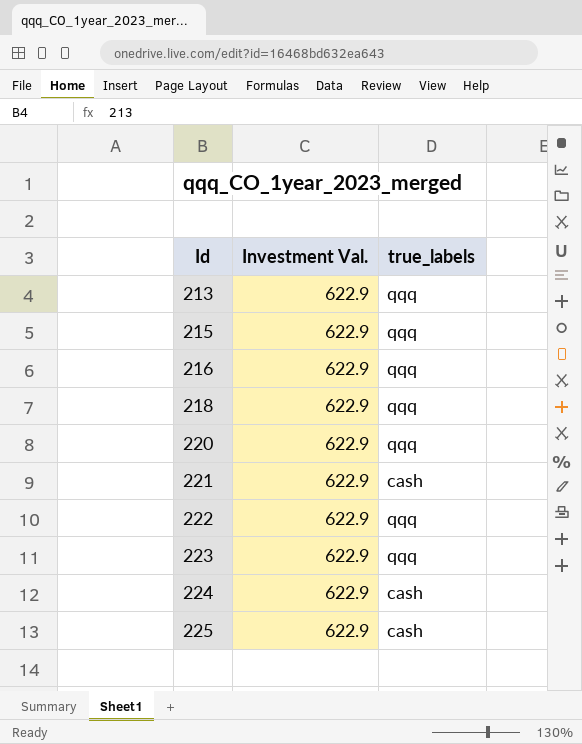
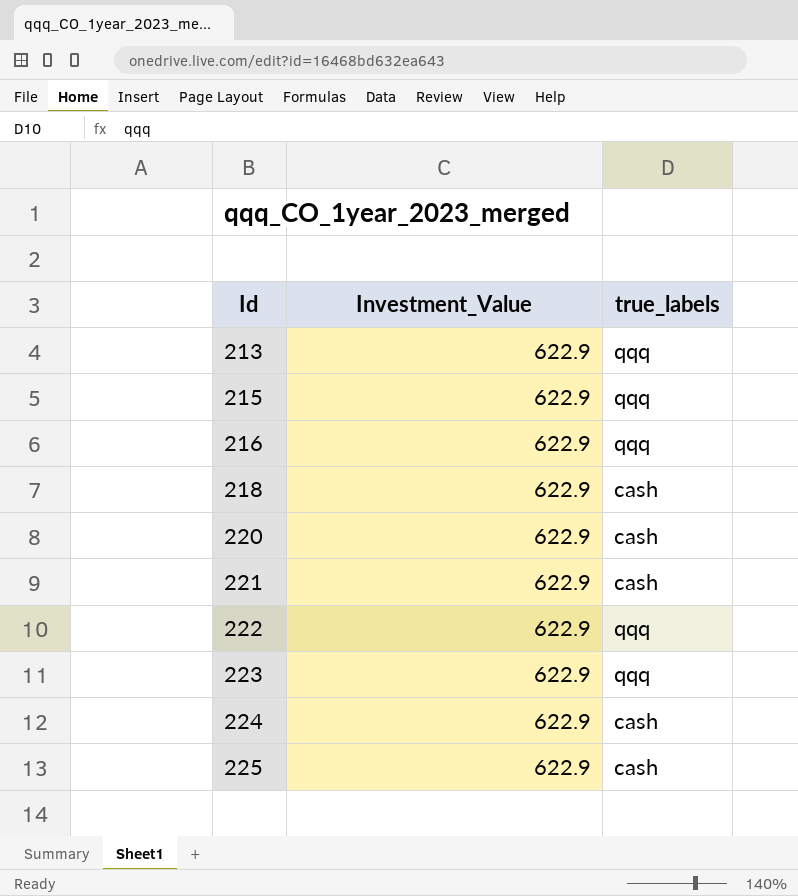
column name: Investment Val. -> Investment_Value
218 | true_labels: qqq -> cash
220 | true_labels: qqq -> cash

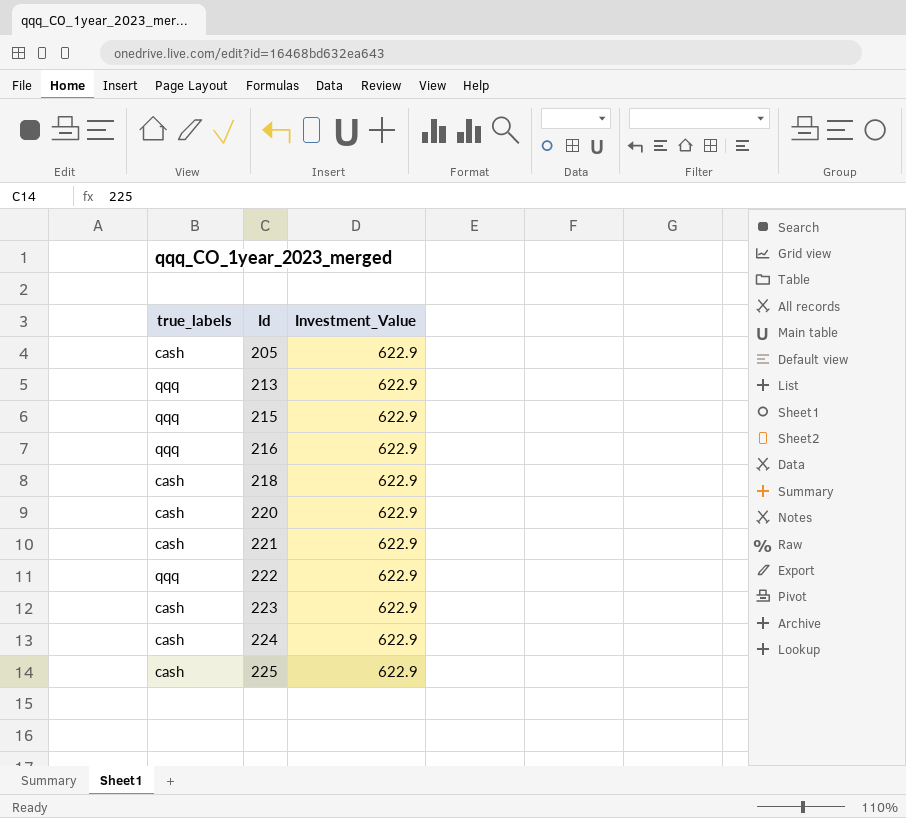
column true_labels | position: 3 -> 1
row 205: none -> cash | 622.9
223 | true_labels: qqq -> cash

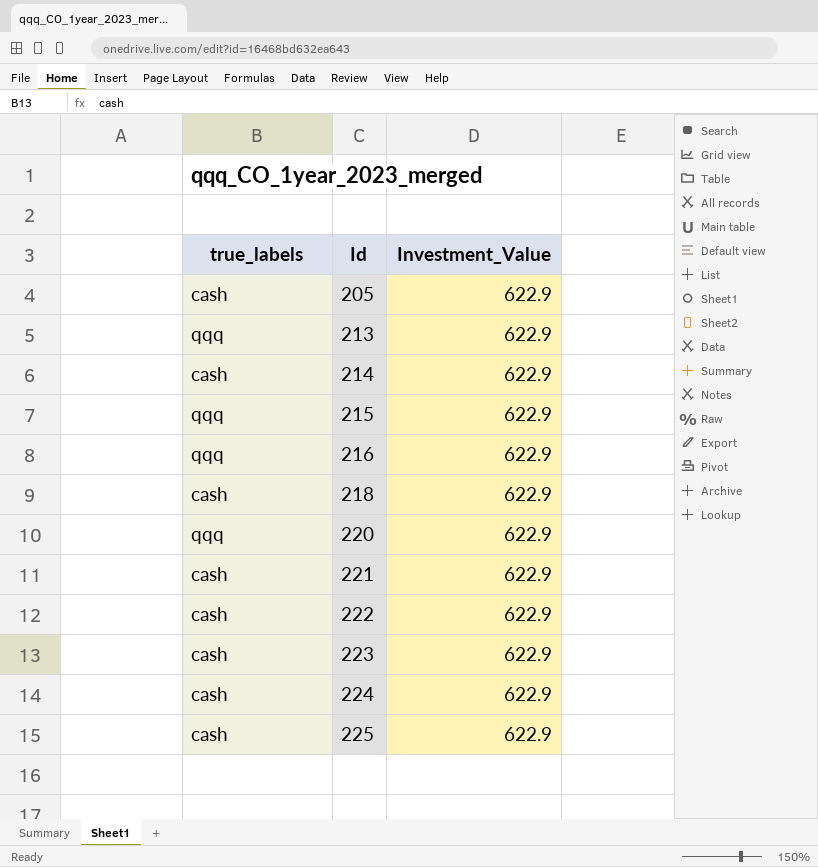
row 214: none -> cash | 622.9
220 | true_labels: cash -> qqq
222 | true_labels: qqq -> cash

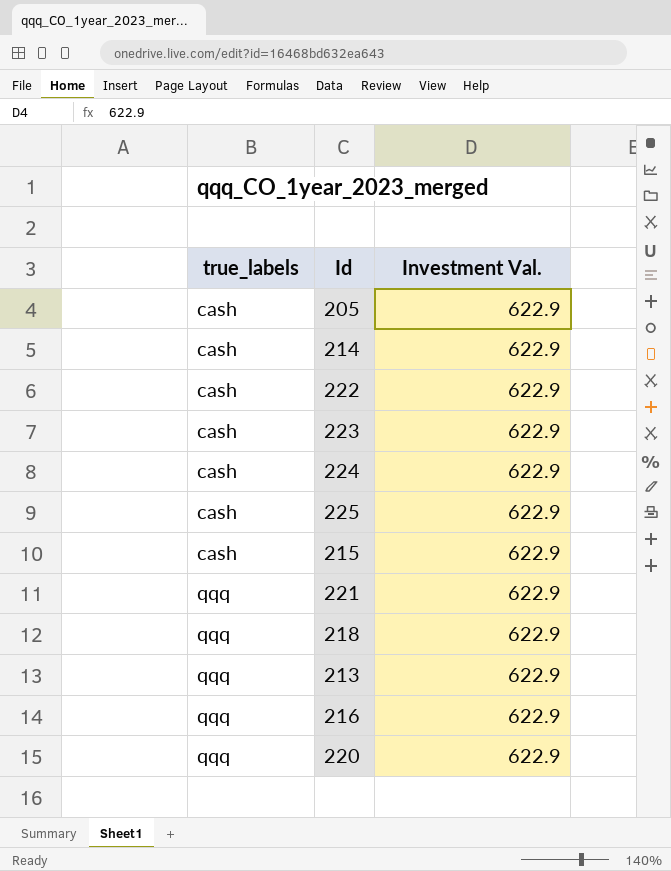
row order: Id ascending -> true_labels ascending
column name: Investment_Value -> Investment Val.
215 | true_labels: qqq -> cash
221 | true_labels: cash -> qqq
218 | true_labels: cash -> qqq

